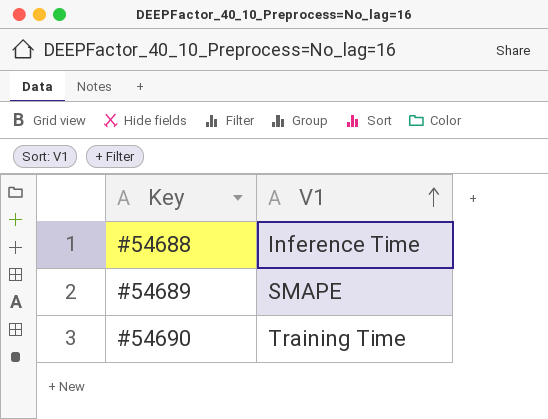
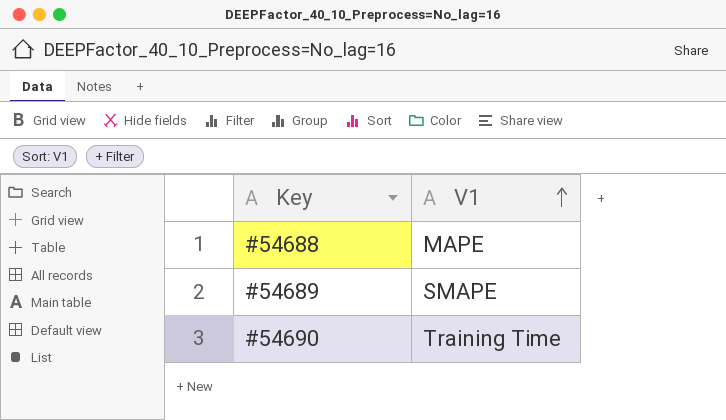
#54688 | V1: Inference Time -> MAPE

